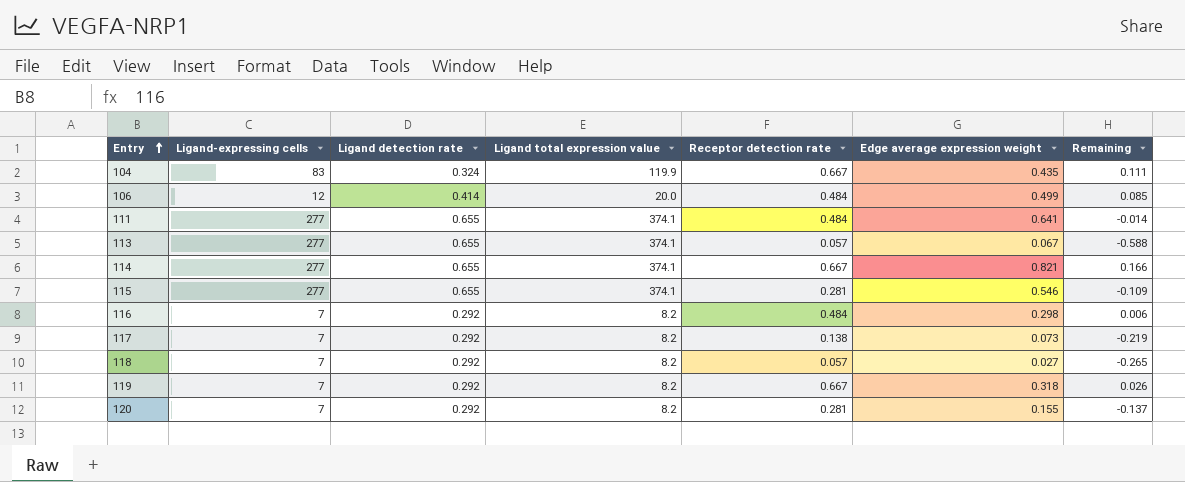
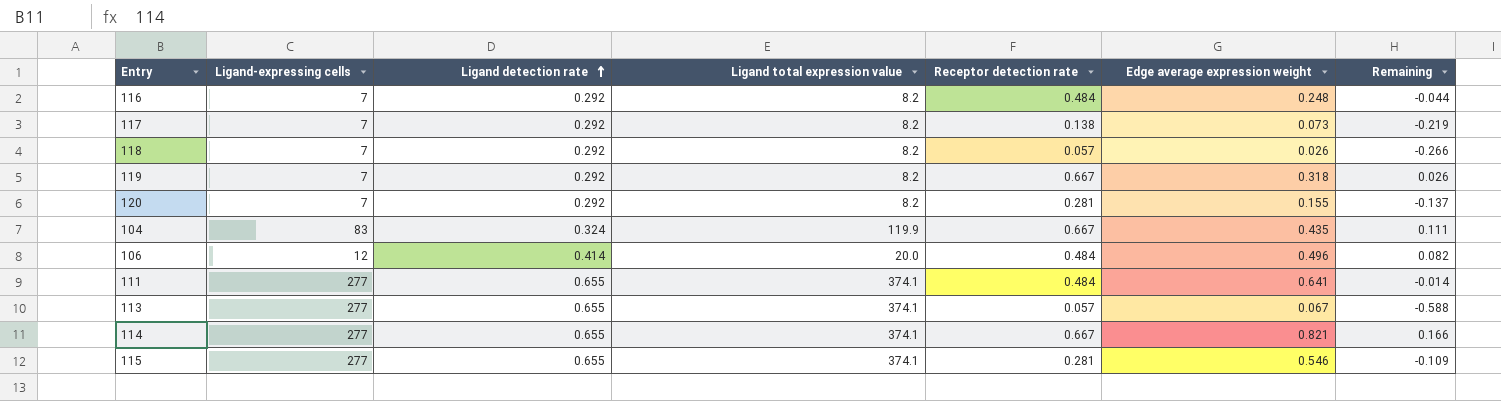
row order: Entry ascending -> Ligand detection rate ascending
116 | Edge average expression weight: 0.298 -> 0.248
116 | Remaining: 0.006 -> -0.044
118 | Edge average expression weight: 0.027 -> 0.026
118 | Remaining: -0.265 -> -0.266
106 | Edge average expression weight: 0.499 -> 0.496
106 | Remaining: 0.085 -> 0.082

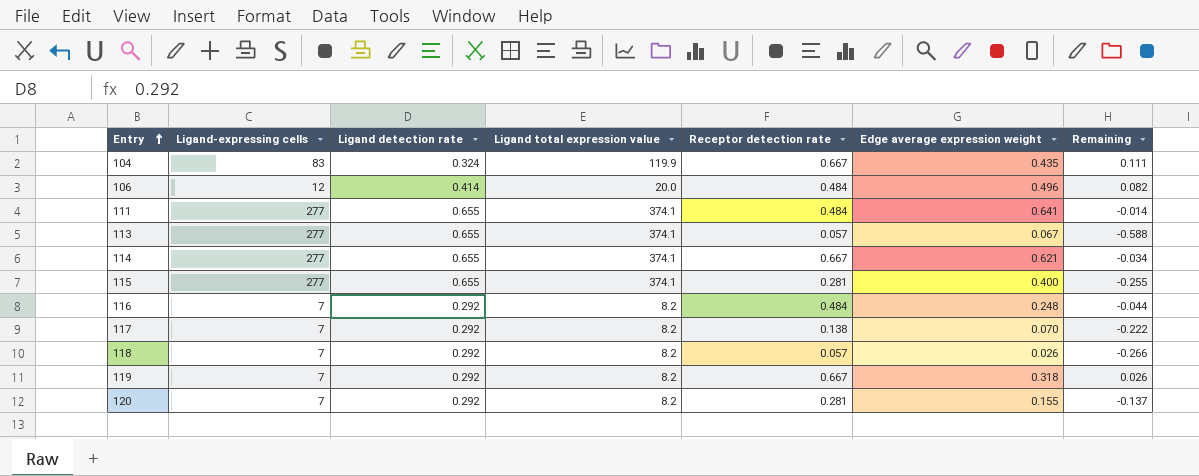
row order: Ligand detection rate ascending -> Entry ascending
114 | Edge average expression weight: 0.821 -> 0.621
114 | Remaining: 0.166 -> -0.034
115 | Edge average expression weight: 0.546 -> 0.400
115 | Remaining: -0.109 -> -0.255
117 | Edge average expression weight: 0.073 -> 0.070
117 | Remaining: -0.219 -> -0.222

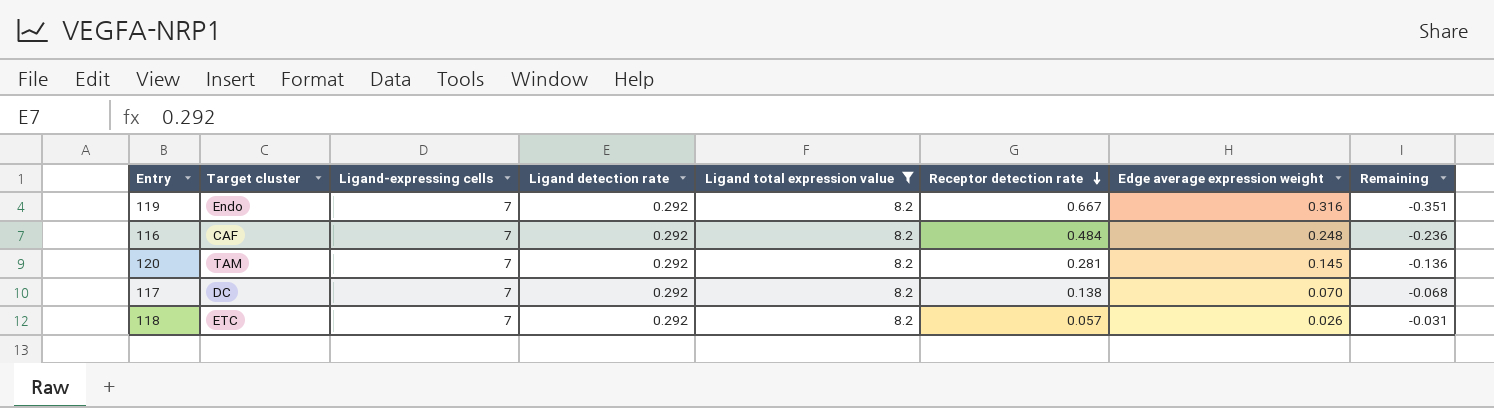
filter: none -> Ligand total expression value = 8.2
row order: Entry ascending -> Receptor detection rate descending
column Target cluster | position: none -> 2
column Remaining | formula: [Edge average expression weight] - [Ligand detection rate] -> [Edge average expression weight] - [Receptor detection rate]
119 | Edge average expression weight: 0.318 -> 0.316
120 | Edge average expression weight: 0.155 -> 0.145

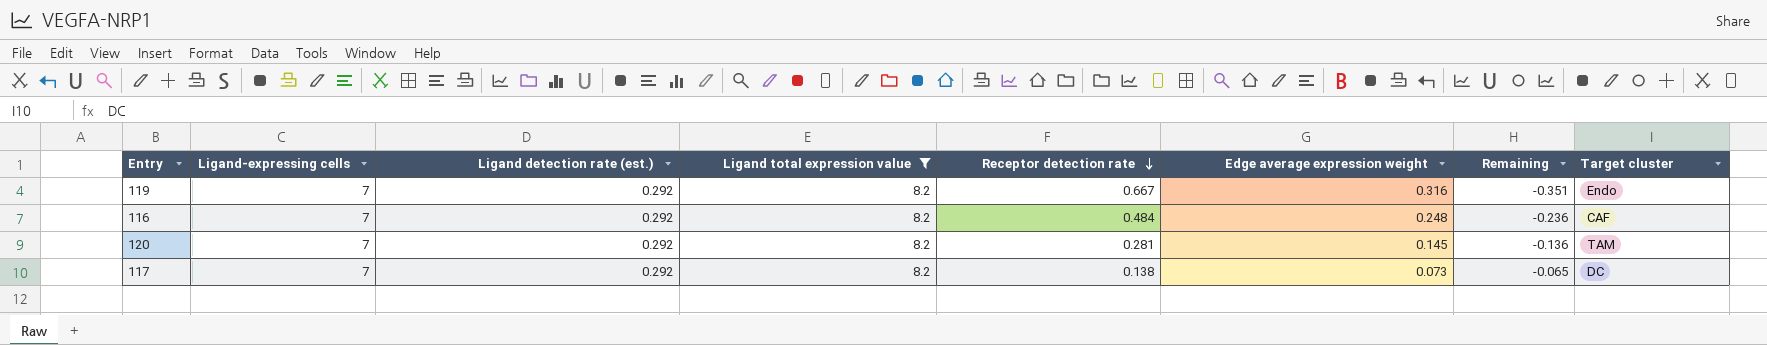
column name: Ligand detection rate -> Ligand detection rate (est.)
column Target cluster | position: 2 -> 8
row 118: ETC | 7 | 0.292 | 8.2 | 0.057 | 0.026 | -0.031 -> none
117 | Edge average expression weight: 0.070 -> 0.073
117 | Remaining: -0.068 -> -0.065

